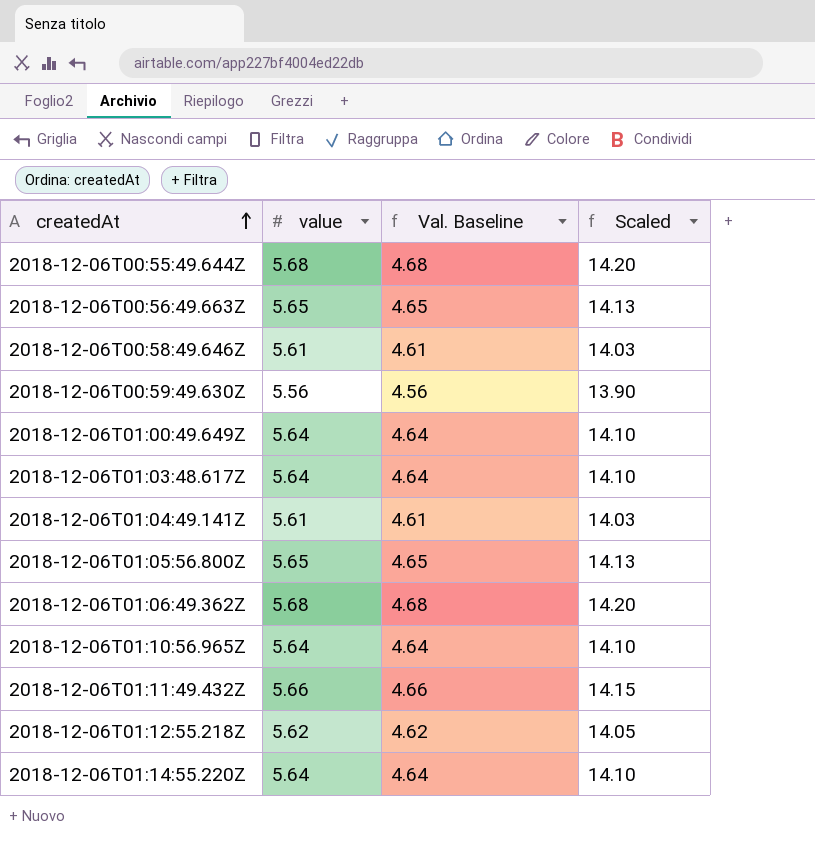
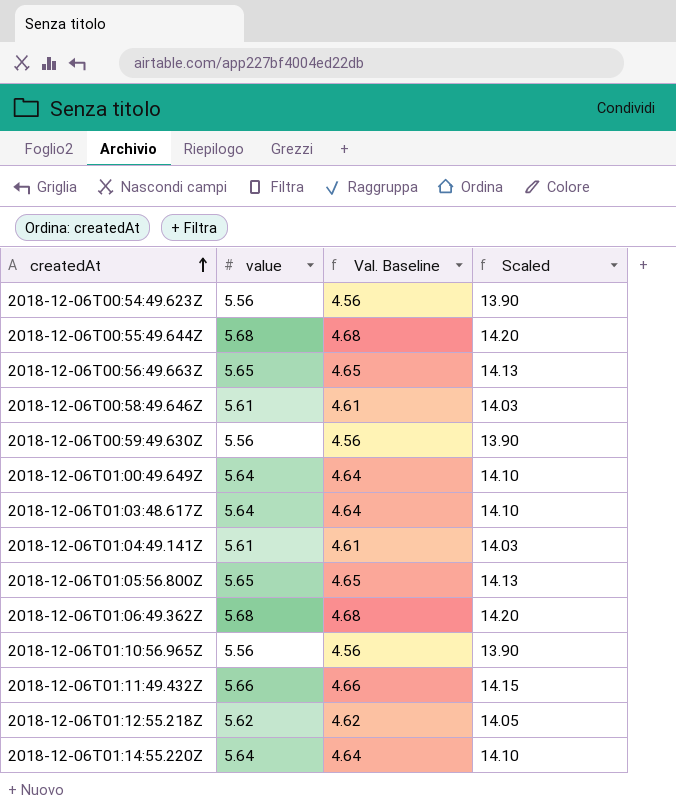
row 2018-12-06T00:54:49.623Z: none -> 5.56 | 4.56 | 13.90
2018-12-06T01:10:56.965Z | value: 5.64 -> 5.56
2018-12-06T01:10:56.965Z | Val. Baseline: 4.64 -> 4.56
2018-12-06T01:10:56.965Z | Scaled: 14.10 -> 13.90

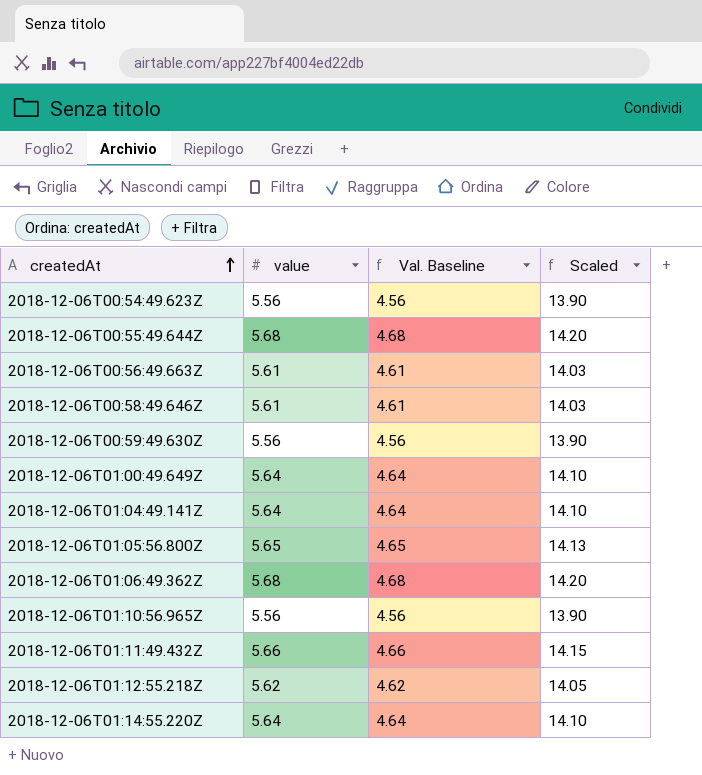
row 2018-12-06T01:03:48.617Z: 5.64 | 4.64 | 14.10 -> none
2018-12-06T00:56:49.663Z | value: 5.65 -> 5.61
2018-12-06T00:56:49.663Z | Val. Baseline: 4.65 -> 4.61
2018-12-06T00:56:49.663Z | Scaled: 14.13 -> 14.03
2018-12-06T01:04:49.141Z | value: 5.61 -> 5.64
2018-12-06T01:04:49.141Z | Val. Baseline: 4.61 -> 4.64
2018-12-06T01:04:49.141Z | Scaled: 14.03 -> 14.10

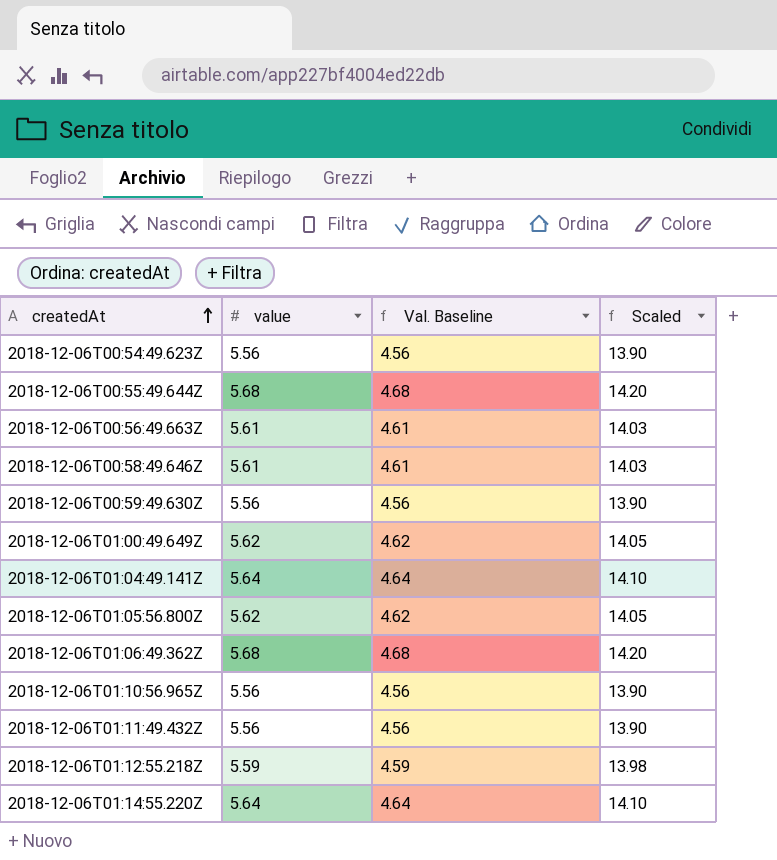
2018-12-06T01:00:49.649Z | value: 5.64 -> 5.62
2018-12-06T01:00:49.649Z | Val. Baseline: 4.64 -> 4.62
2018-12-06T01:00:49.649Z | Scaled: 14.10 -> 14.05
2018-12-06T01:05:56.800Z | value: 5.65 -> 5.62
2018-12-06T01:05:56.800Z | Val. Baseline: 4.65 -> 4.62
2018-12-06T01:05:56.800Z | Scaled: 14.13 -> 14.05
2018-12-06T01:11:49.432Z | value: 5.66 -> 5.56
2018-12-06T01:11:49.432Z | Val. Baseline: 4.66 -> 4.56
2018-12-06T01:11:49.432Z | Scaled: 14.15 -> 13.90
2018-12-06T01:12:55.218Z | value: 5.62 -> 5.59
2018-12-06T01:12:55.218Z | Val. Baseline: 4.62 -> 4.59
2018-12-06T01:12:55.218Z | Scaled: 14.05 -> 13.98

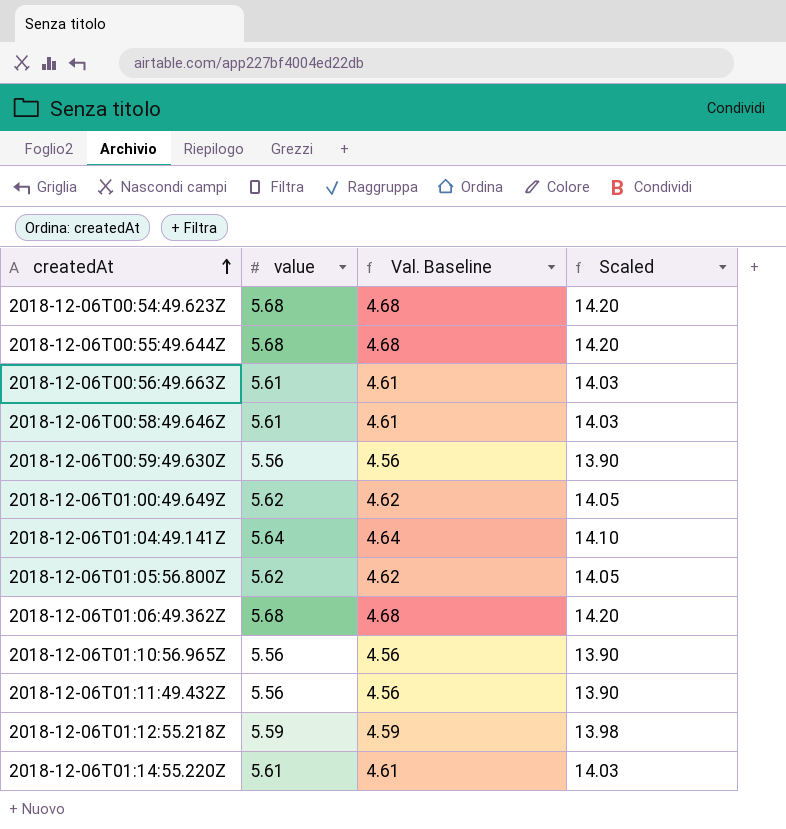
2018-12-06T00:54:49.623Z | value: 5.56 -> 5.68
2018-12-06T00:54:49.623Z | Val. Baseline: 4.56 -> 4.68
2018-12-06T00:54:49.623Z | Scaled: 13.90 -> 14.20
2018-12-06T01:14:55.220Z | value: 5.64 -> 5.61
2018-12-06T01:14:55.220Z | Val. Baseline: 4.64 -> 4.61
2018-12-06T01:14:55.220Z | Scaled: 14.10 -> 14.03

